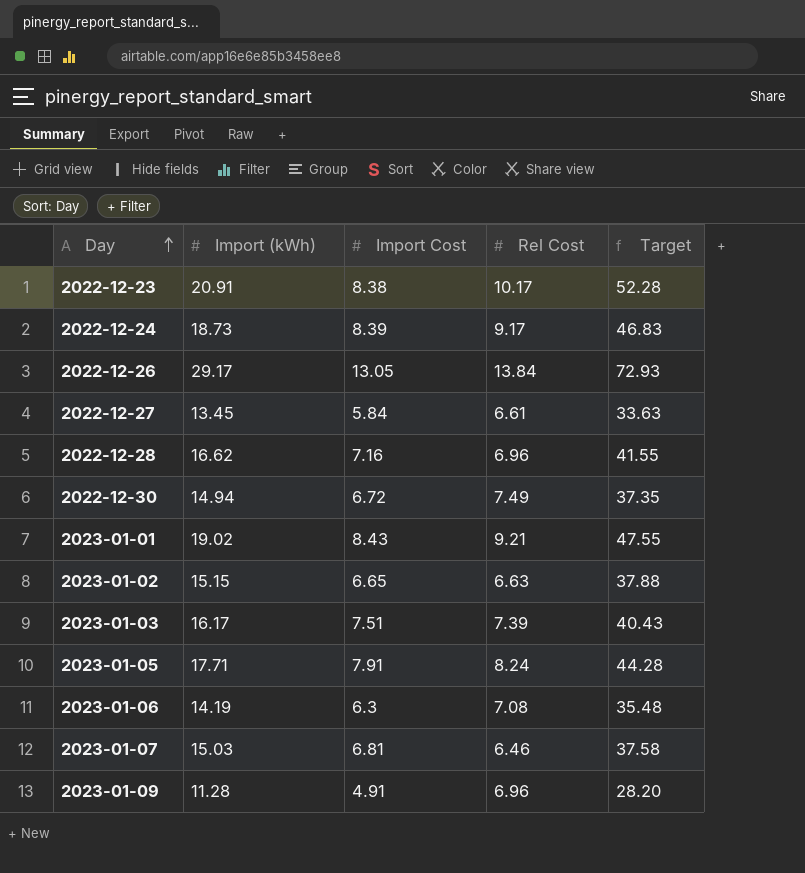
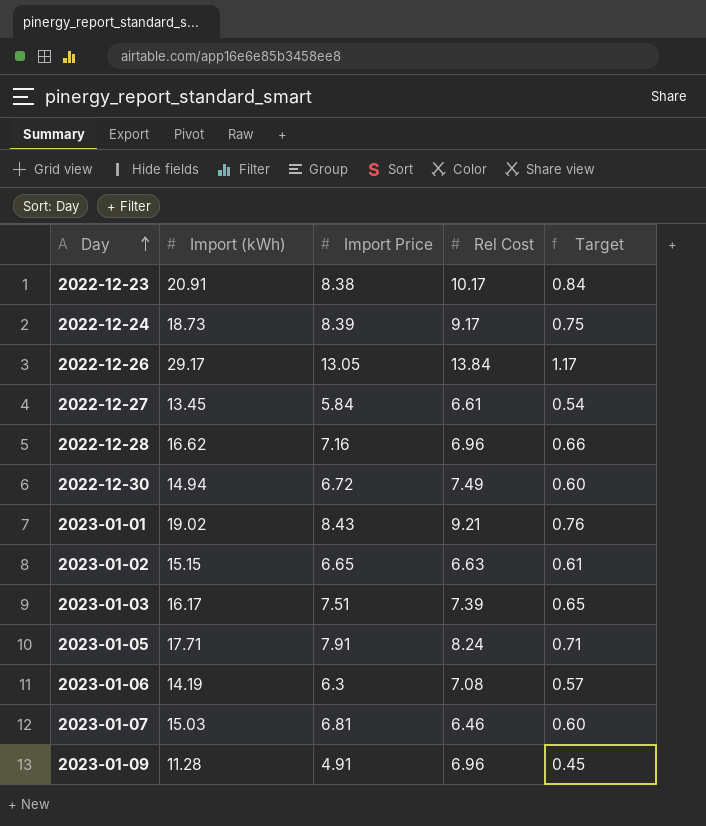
column name: Import Cost -> Import Price
column Target | formula: [Import (kWh)] * 2.5 -> [Import (kWh)] * 0.04

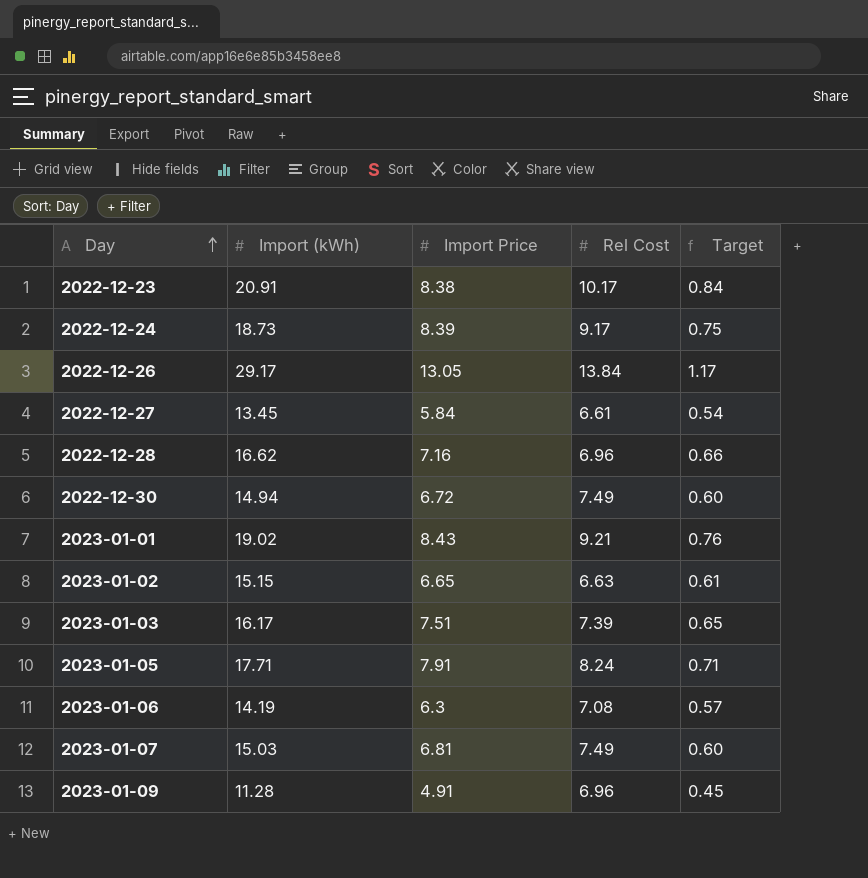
2023-01-07 | Rel Cost: 6.46 -> 7.49

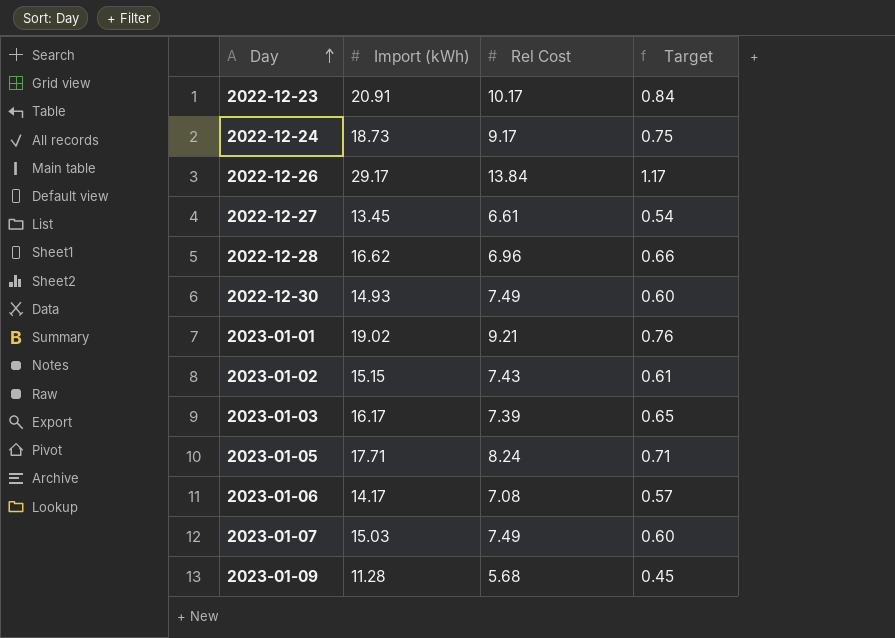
column Import Price | position: 3 -> none
2022-12-30 | Import (kWh): 14.94 -> 14.93
2023-01-02 | Rel Cost: 6.63 -> 7.43
2023-01-06 | Import (kWh): 14.19 -> 14.17
2023-01-09 | Rel Cost: 6.96 -> 5.68

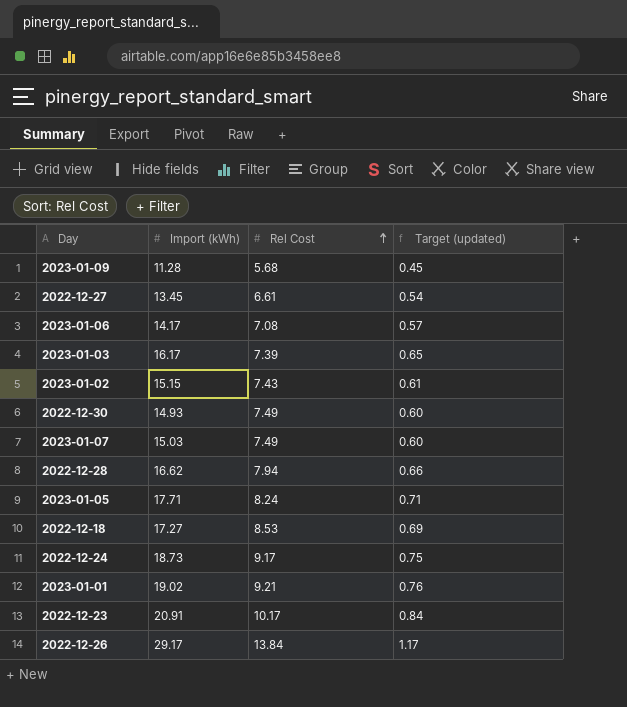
row order: Day ascending -> Rel Cost ascending
column name: Target -> Target (updated)
2022-12-28 | Rel Cost: 6.96 -> 7.94
row 2022-12-18: none -> 17.27 | 8.53 | 0.69

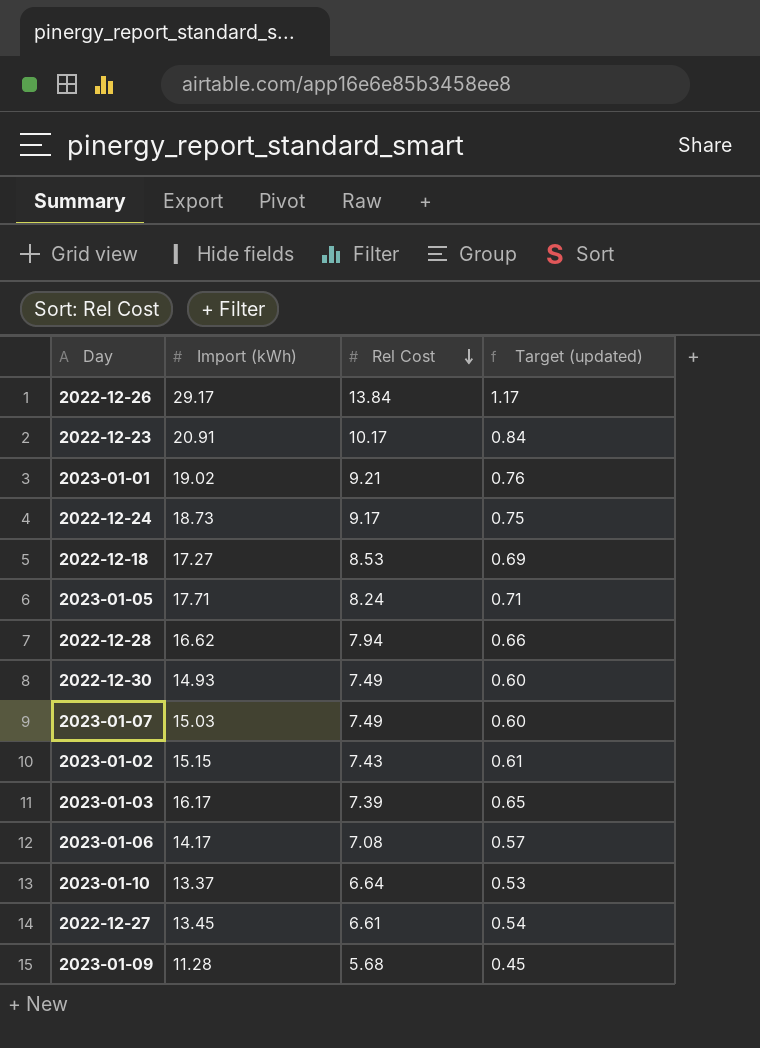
row order: Rel Cost ascending -> Rel Cost descending
row 2023-01-10: none -> 13.37 | 6.64 | 0.53

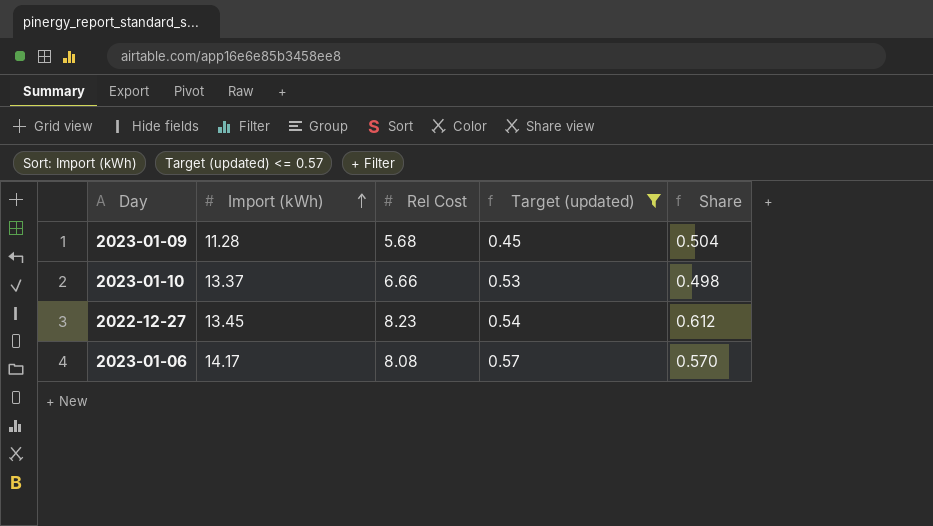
filter: none -> Target (updated) <= 0.57
row order: Rel Cost descending -> Import (kWh) ascending
column Share | formula: none -> [Rel Cost] / [Import (kWh)]
2023-01-10 | Rel Cost: 6.64 -> 6.66
2022-12-27 | Rel Cost: 6.61 -> 8.23
2023-01-06 | Rel Cost: 7.08 -> 8.08

